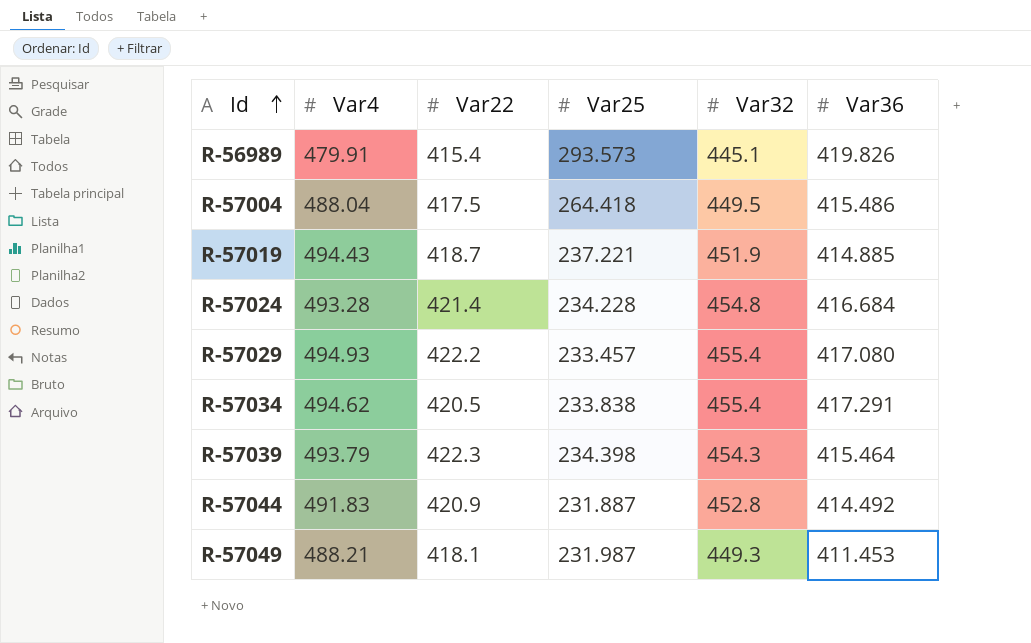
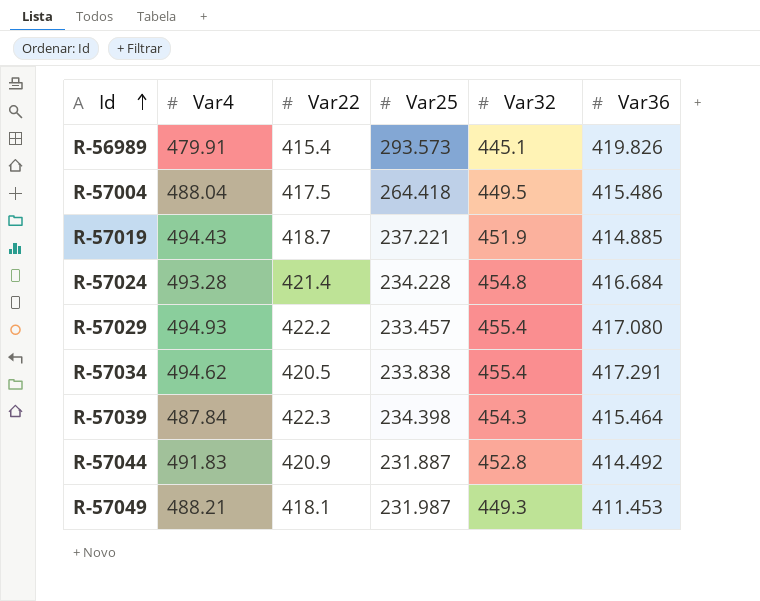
R-57039 | Var4: 493.79 -> 487.84

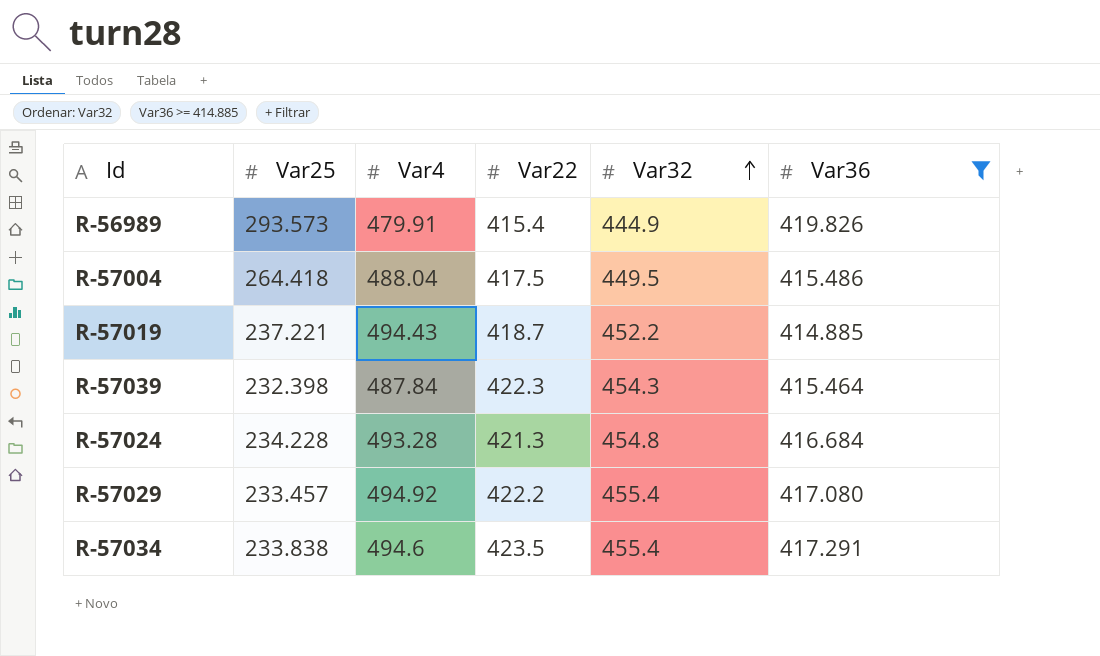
filter: none -> Var36 >= 414.885
row order: Id ascending -> Var32 ascending
column Var25 | position: 4 -> 2
R-56989 | Var32: 445.1 -> 444.9
R-57019 | Var32: 451.9 -> 452.2
R-57039 | Var25: 234.398 -> 232.398
R-57024 | Var22: 421.4 -> 421.3
R-57029 | Var4: 494.93 -> 494.92
R-57034 | Var4: 494.62 -> 494.6
R-57034 | Var22: 420.5 -> 423.5

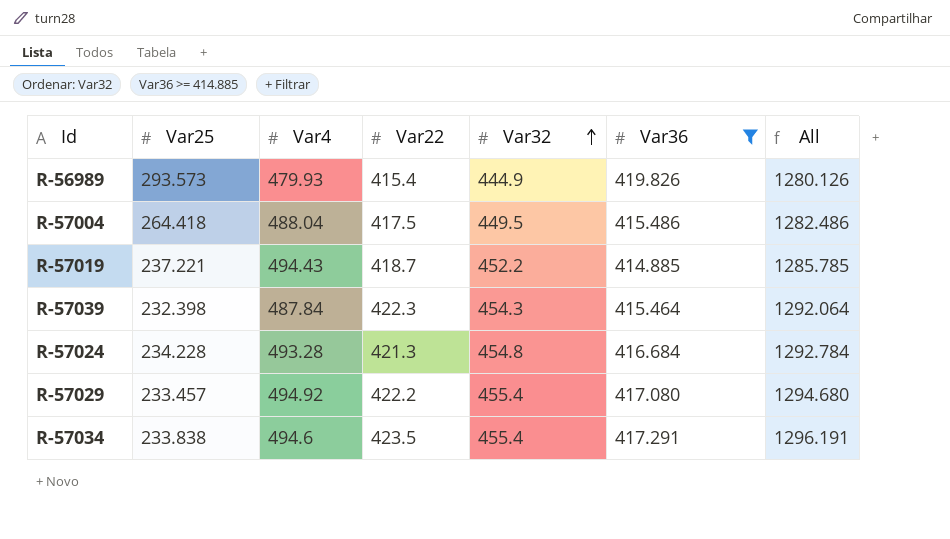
column All | formula: none -> [Var22] + [Var32] + [Var36]
R-56989 | Var4: 479.91 -> 479.93

